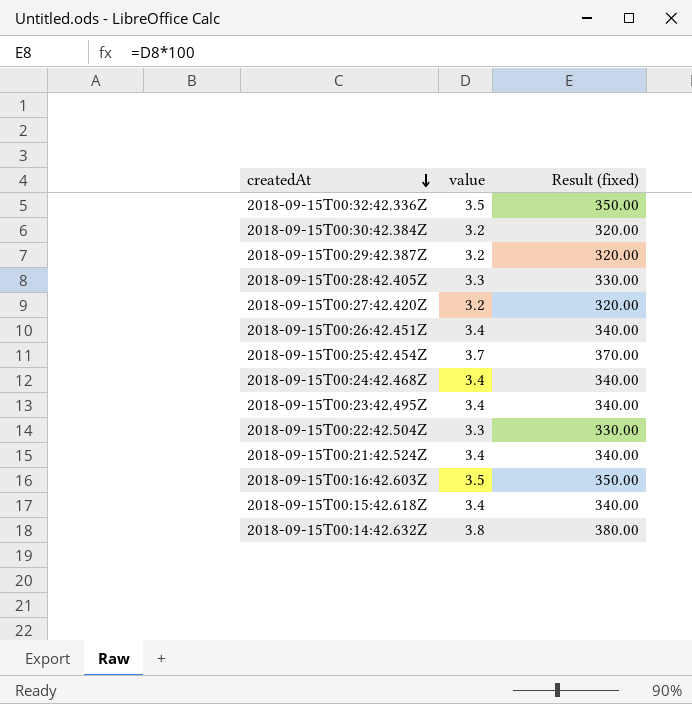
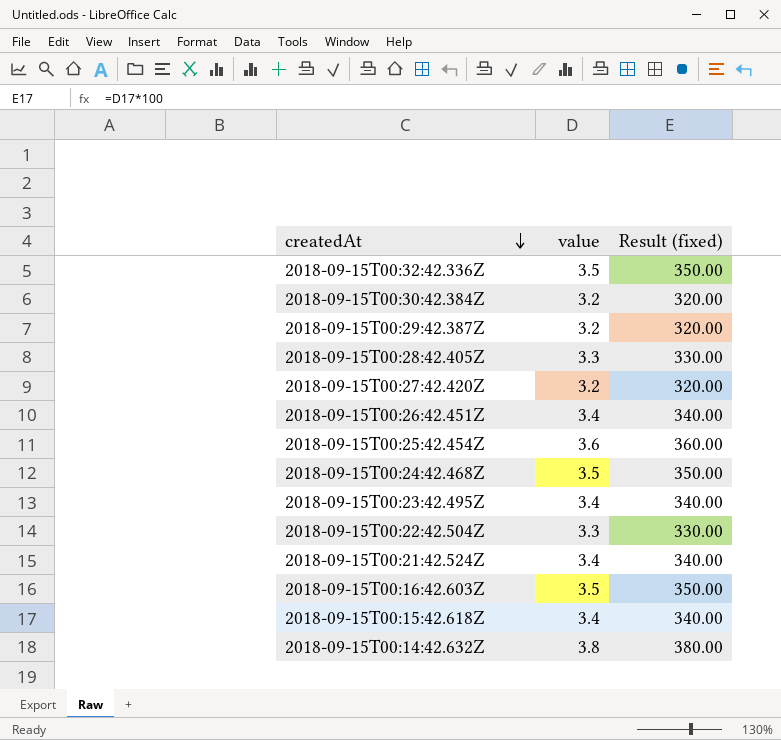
2018-09-15T00:25:42.454Z | value: 3.7 -> 3.6
2018-09-15T00:25:42.454Z | Result (fixed): 370.00 -> 360.00
2018-09-15T00:24:42.468Z | value: 3.4 -> 3.5
2018-09-15T00:24:42.468Z | Result (fixed): 340.00 -> 350.00

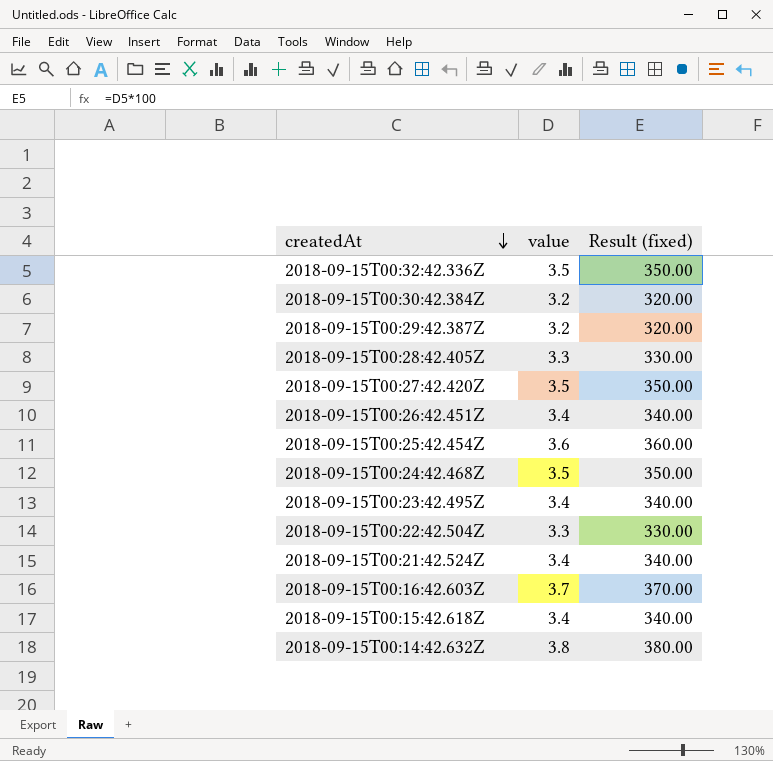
2018-09-15T00:27:42.420Z | value: 3.2 -> 3.5
2018-09-15T00:27:42.420Z | Result (fixed): 320.00 -> 350.00
2018-09-15T00:16:42.603Z | value: 3.5 -> 3.7
2018-09-15T00:16:42.603Z | Result (fixed): 350.00 -> 370.00

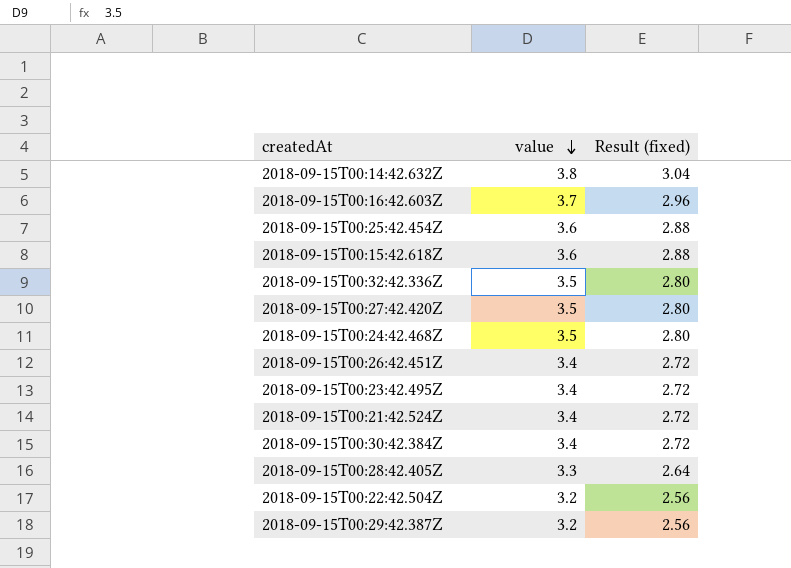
row order: createdAt descending -> value descending
column Result (fixed) | formula: [value] * 100 -> [value] * 0.8
2018-09-15T00:15:42.618Z | value: 3.4 -> 3.6
2018-09-15T00:30:42.384Z | value: 3.2 -> 3.4
2018-09-15T00:22:42.504Z | value: 3.3 -> 3.2

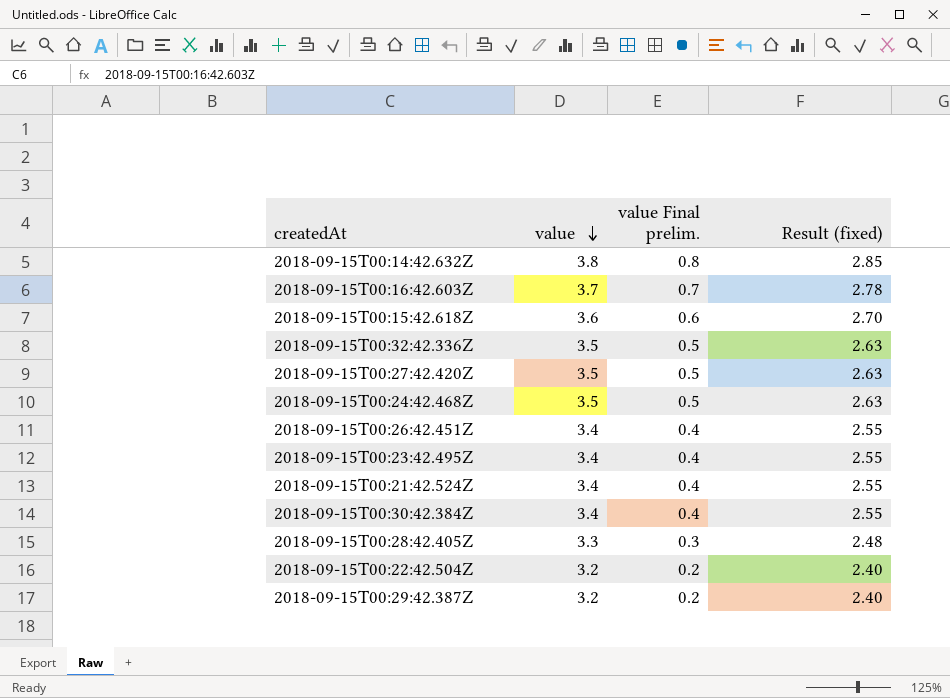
column value Final prelim. | formula: none -> [value] - 3
column Result (fixed) | formula: [value] * 0.8 -> [value] * 0.75
row 2018-09-15T00:25:42.454Z: 3.6 | 2.88 -> none

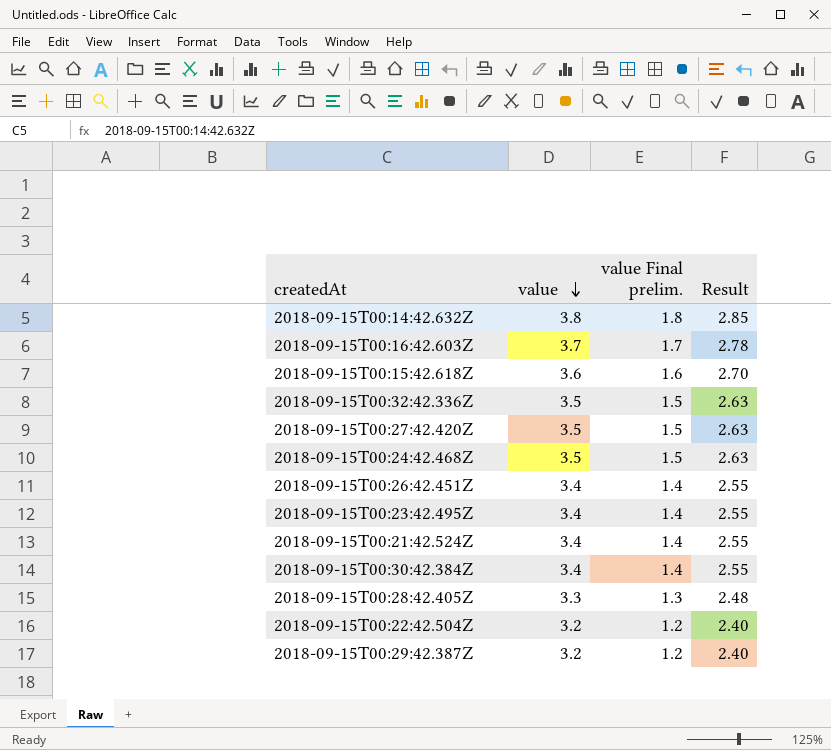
column value Final prelim. | formula: [value] - 3 -> [value] - 2
column name: Result (fixed) -> Result

